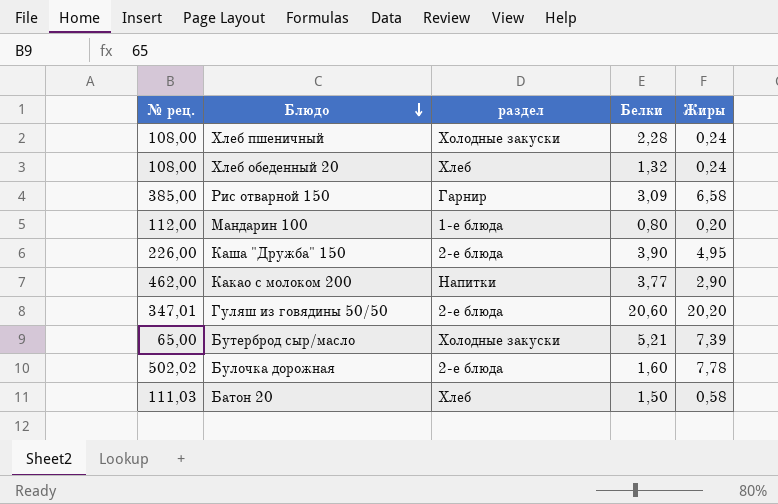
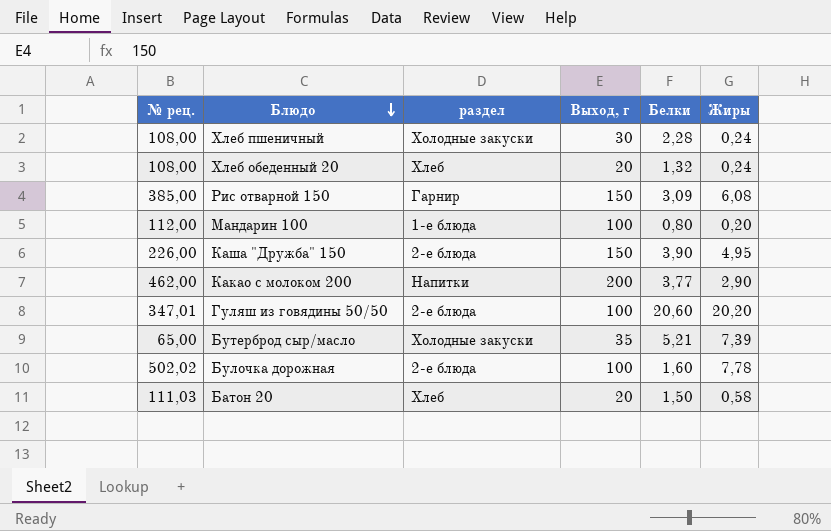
column Выход, г | position: none -> 4
Рис отварной 150 | Жиры: 6,58 -> 6,08

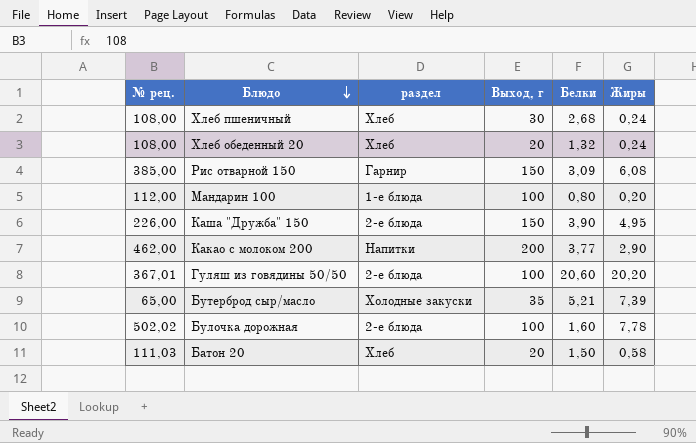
Хлеб пшеничный | раздел: Холодные закуски -> Хлеб
Хлеб пшеничный | Белки: 2,28 -> 2,68
Гуляш из говядины 50/50 | № рец.: 347,01 -> 367,01

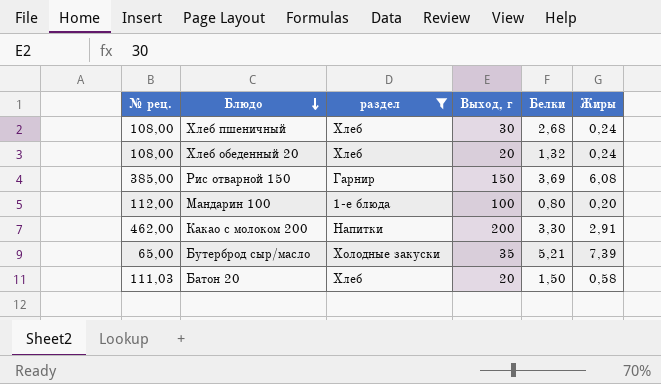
filter: none -> раздел != 2-е блюда
Рис отварной 150 | Белки: 3,09 -> 3,69
Какао с молоком 200 | Белки: 3,77 -> 3,30
Какао с молоком 200 | Жиры: 2,90 -> 2,91

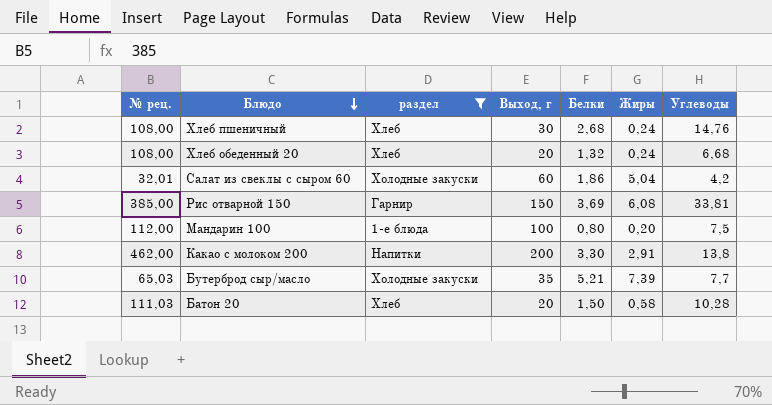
column Углеводы | position: none -> 7
row Салат из свеклы с сыром 60: none -> 32,01 | Холодные закуски | 60 | 1,86 | 5,04 | 4,2
Бутерброд сыр/масло | № рец.: 65,00 -> 65,03

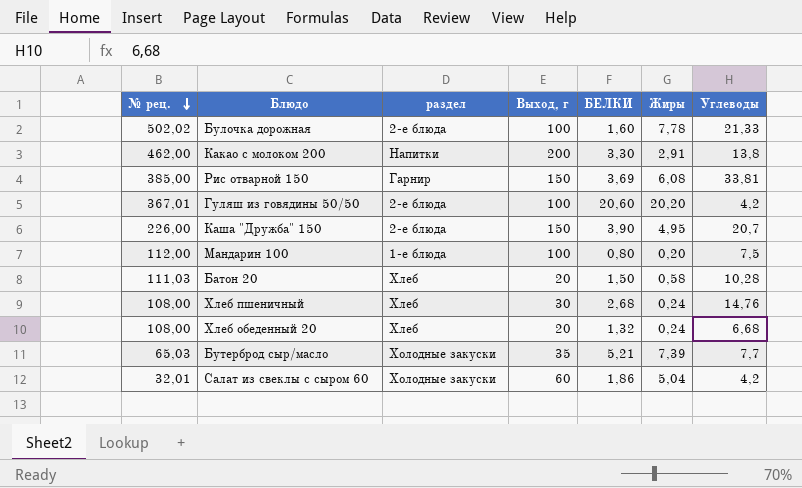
filter: раздел != 2-е блюда -> none
row order: Блюдо descending -> № рец. descending
column name: Белки -> БЕЛКИ

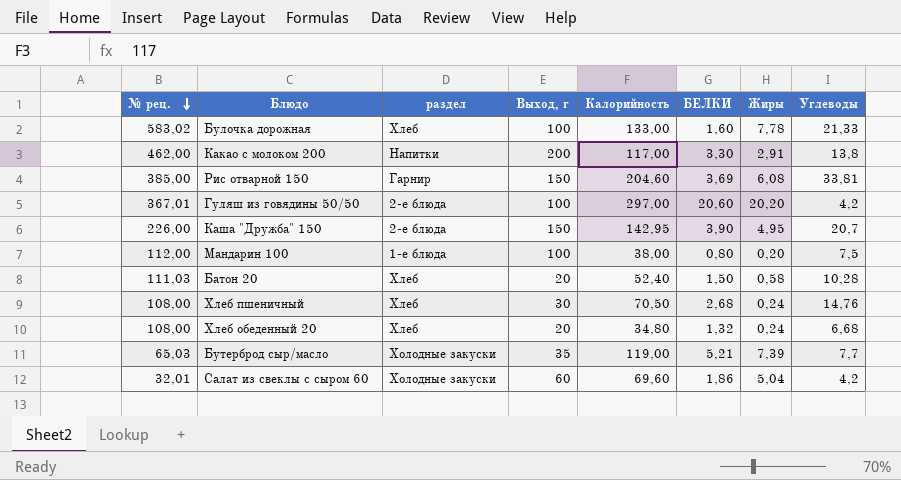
column Калорийность | position: none -> 5
Булочка дорожная | № рец.: 502,02 -> 583,02
Булочка дорожная | раздел: 2-е блюда -> Хлеб

